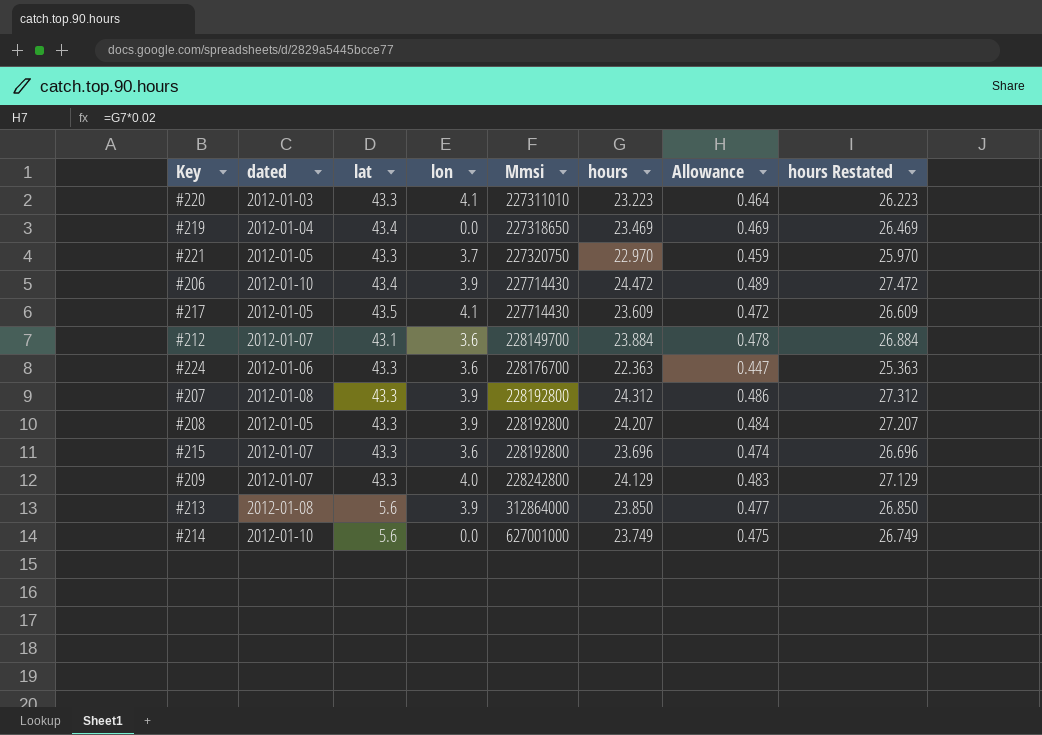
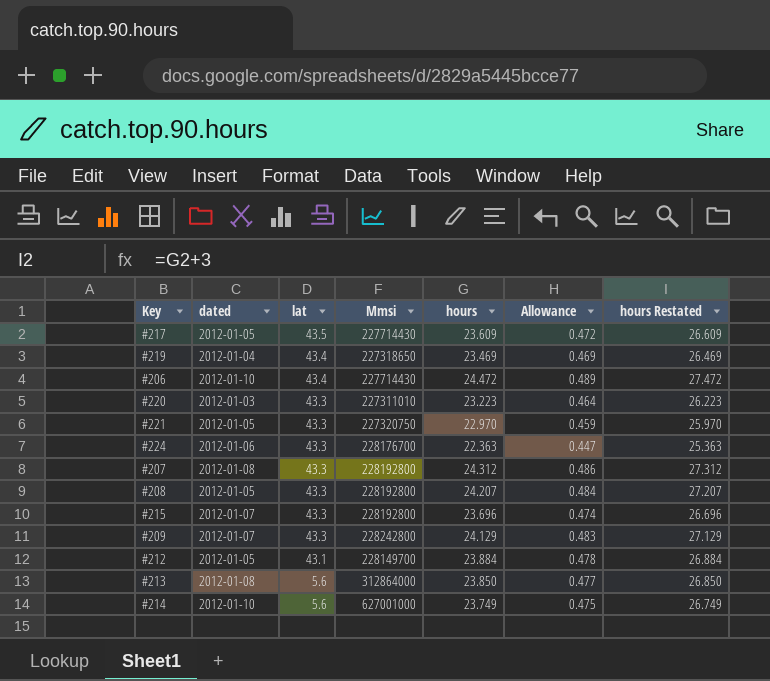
row order: Mmsi ascending -> lat descending
column lon | position: 4 -> none
#212 | dated: 2012-01-07 -> 2012-01-05

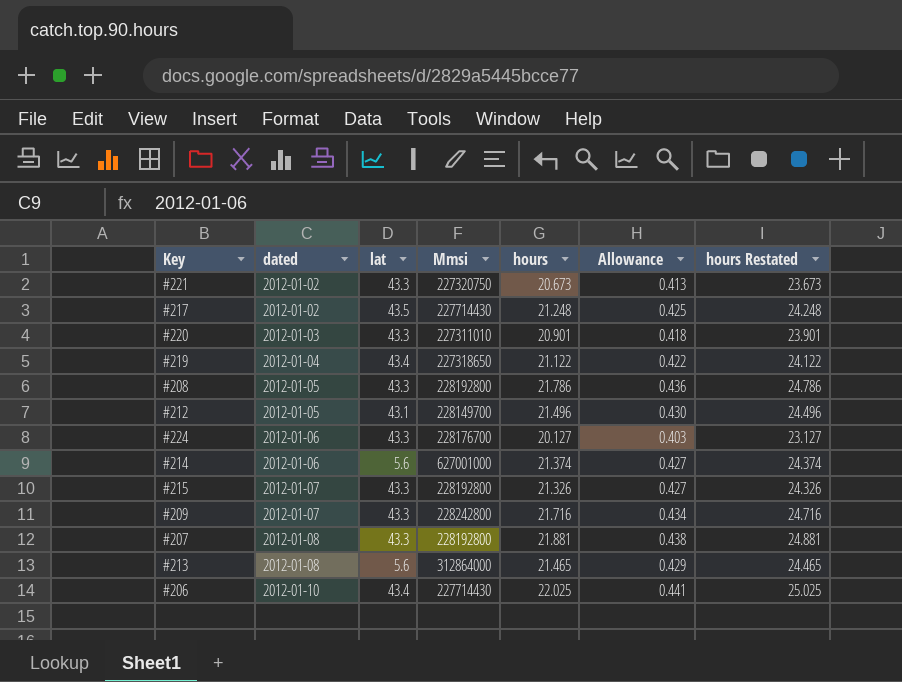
row order: lat descending -> dated ascending
#221 | dated: 2012-01-05 -> 2012-01-02
#221 | hours: 22.970 -> 20.673
#221 | Allowance: 0.459 -> 0.413
#221 | hours Restated: 25.970 -> 23.673
#217 | dated: 2012-01-05 -> 2012-01-02
#217 | hours: 23.609 -> 21.248
#217 | Allowance: 0.472 -> 0.425
#217 | hours Restated: 26.609 -> 24.248
#220 | hours: 23.223 -> 20.901
#220 | Allowance: 0.464 -> 0.418
#220 | hours Restated: 26.223 -> 23.901
#219 | hours: 23.469 -> 21.122
#219 | Allowance: 0.469 -> 0.422
#219 | hours Restated: 26.469 -> 24.122
#208 | hours: 24.207 -> 21.786
#208 | Allowance: 0.484 -> 0.436
#208 | hours Restated: 27.207 -> 24.786
#212 | hours: 23.884 -> 21.496
#212 | Allowance: 0.478 -> 0.430
#212 | hours Restated: 26.884 -> 24.496
#224 | hours: 22.363 -> 20.127
#224 | Allowance: 0.447 -> 0.403
#224 | hours Restated: 25.363 -> 23.127
#214 | dated: 2012-01-10 -> 2012-01-06
#214 | hours: 23.749 -> 21.374
#214 | Allowance: 0.475 -> 0.427
#214 | hours Restated: 26.749 -> 24.374
#215 | hours: 23.696 -> 21.326
#215 | Allowance: 0.474 -> 0.427
#215 | hours Restated: 26.696 -> 24.326
#209 | hours: 24.129 -> 21.716
#209 | Allowance: 0.483 -> 0.434
#209 | hours Restated: 27.129 -> 24.716
#207 | hours: 24.312 -> 21.881
#207 | Allowance: 0.486 -> 0.438
#207 | hours Restated: 27.312 -> 24.881
#213 | hours: 23.850 -> 21.465
#213 | Allowance: 0.477 -> 0.429
#213 | hours Restated: 26.850 -> 24.465
#206 | hours: 24.472 -> 22.025
#206 | Allowance: 0.489 -> 0.441
#206 | hours Restated: 27.472 -> 25.025

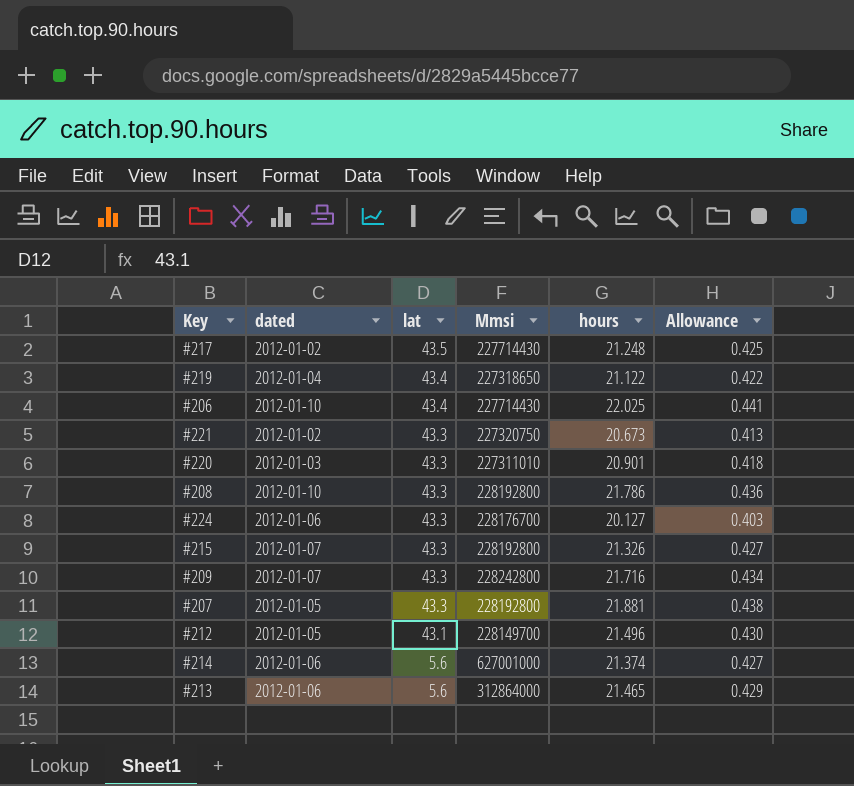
row order: dated ascending -> lat descending
column hours Restated | formula: [hours] + 3 -> none
#208 | dated: 2012-01-05 -> 2012-01-10
#207 | dated: 2012-01-08 -> 2012-01-05
#213 | dated: 2012-01-08 -> 2012-01-06

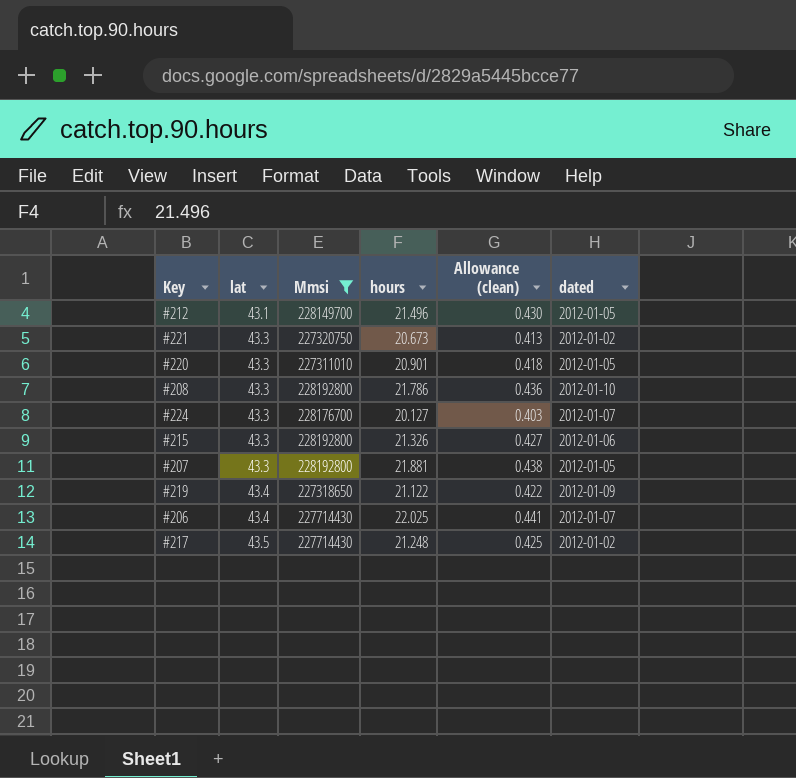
filter: none -> Mmsi <= 228192800
row order: lat descending -> lat ascending
column name: Allowance -> Allowance (clean)
column dated | position: 2 -> 6
#220 | dated: 2012-01-03 -> 2012-01-05
#224 | dated: 2012-01-06 -> 2012-01-07
#215 | dated: 2012-01-07 -> 2012-01-06
#219 | dated: 2012-01-04 -> 2012-01-09
#206 | dated: 2012-01-10 -> 2012-01-07

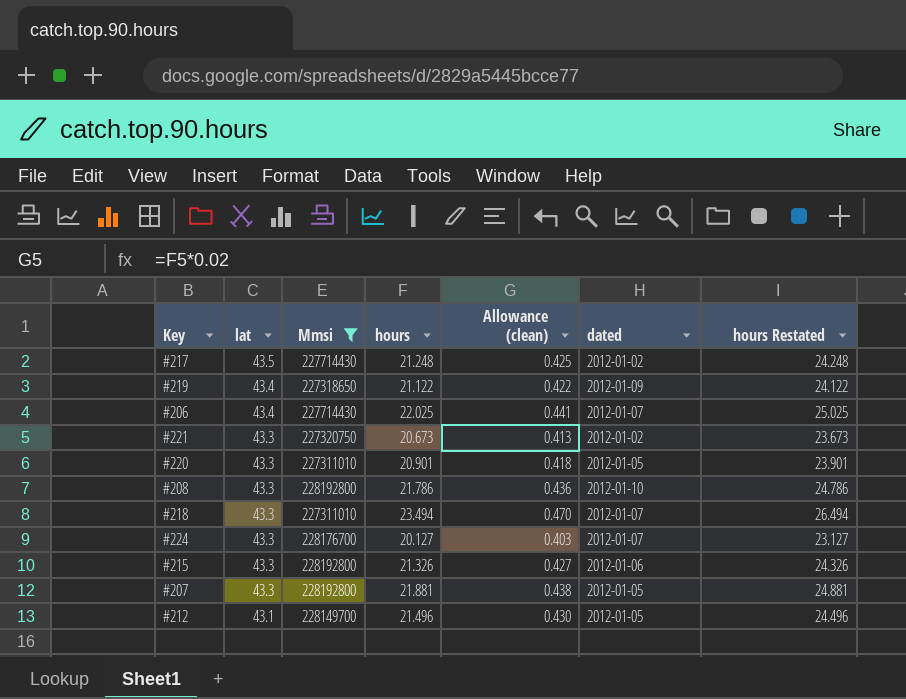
row order: lat ascending -> lat descending
column hours Restated | formula: none -> [hours] + 3
row #218: none -> 43.3 | 227311010 | 23.494 | 0.470 | 2012-01-07 | 26.494

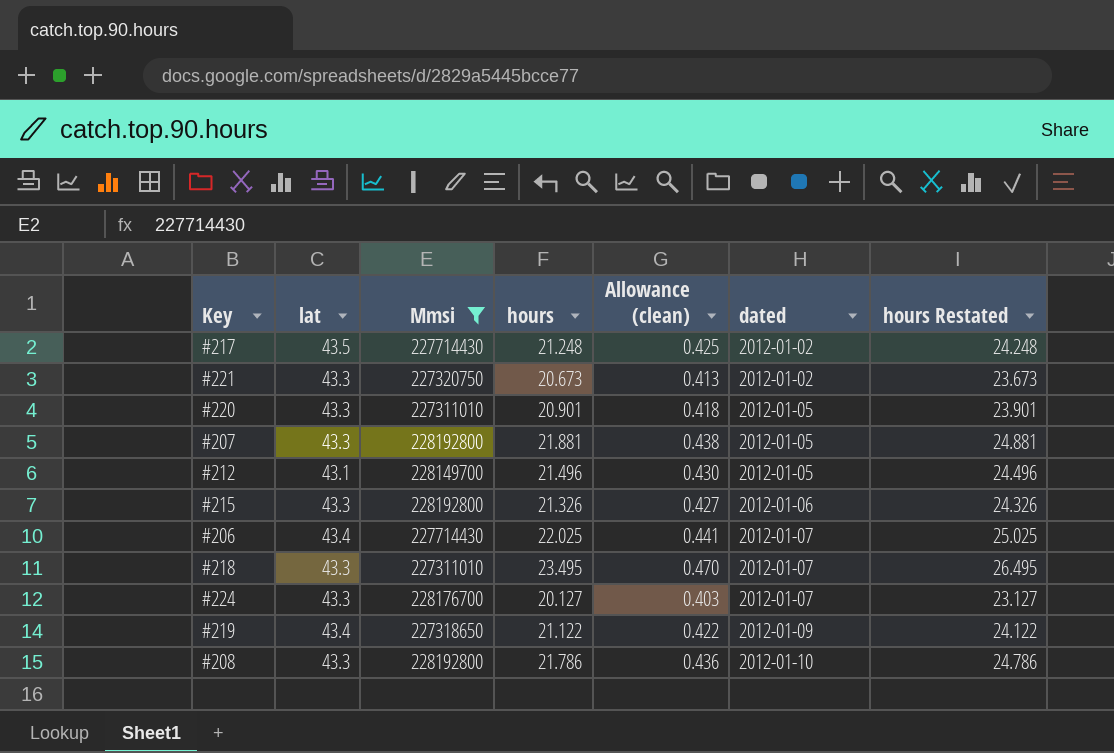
row order: lat descending -> dated ascending
#218 | hours: 23.494 -> 23.495
#218 | hours Restated: 26.494 -> 26.495

